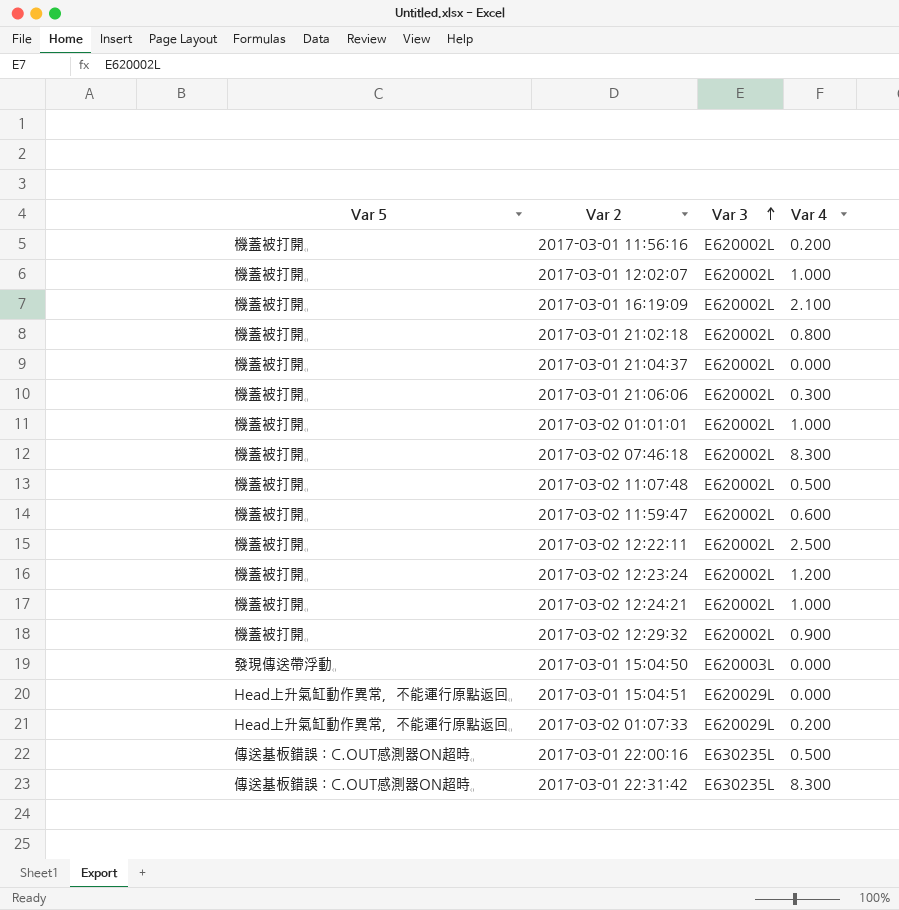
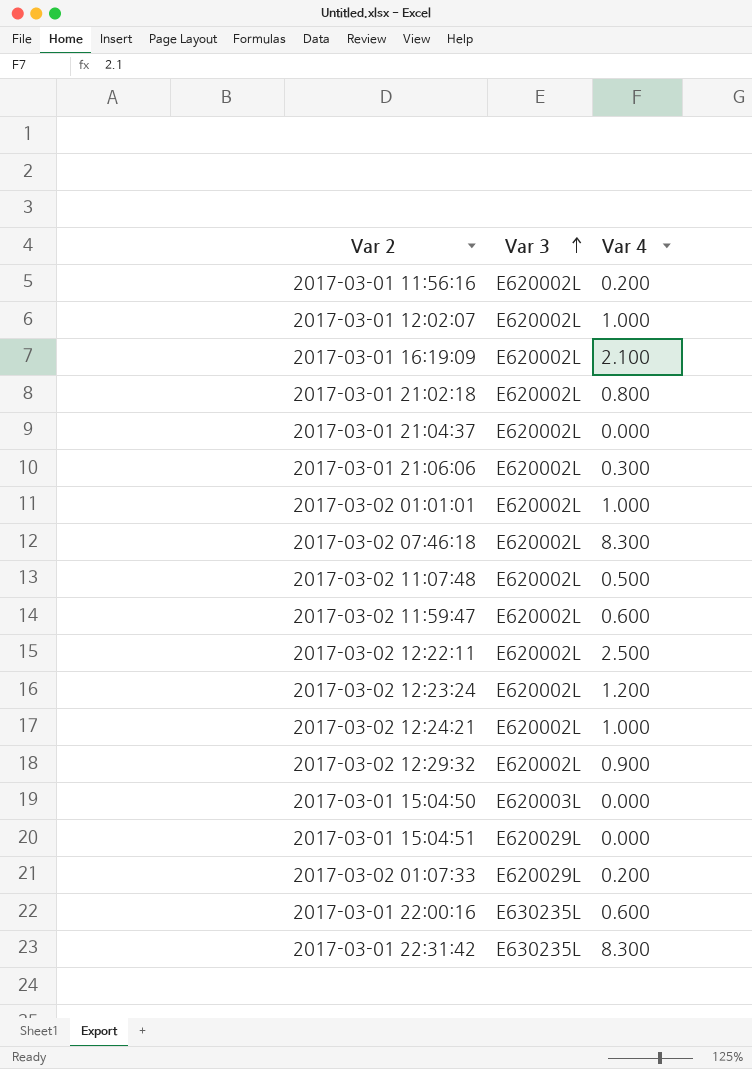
column Var 5 | position: 1 -> none
2017-03-01 22:00:16 | Var 4: 0.500 -> 0.600

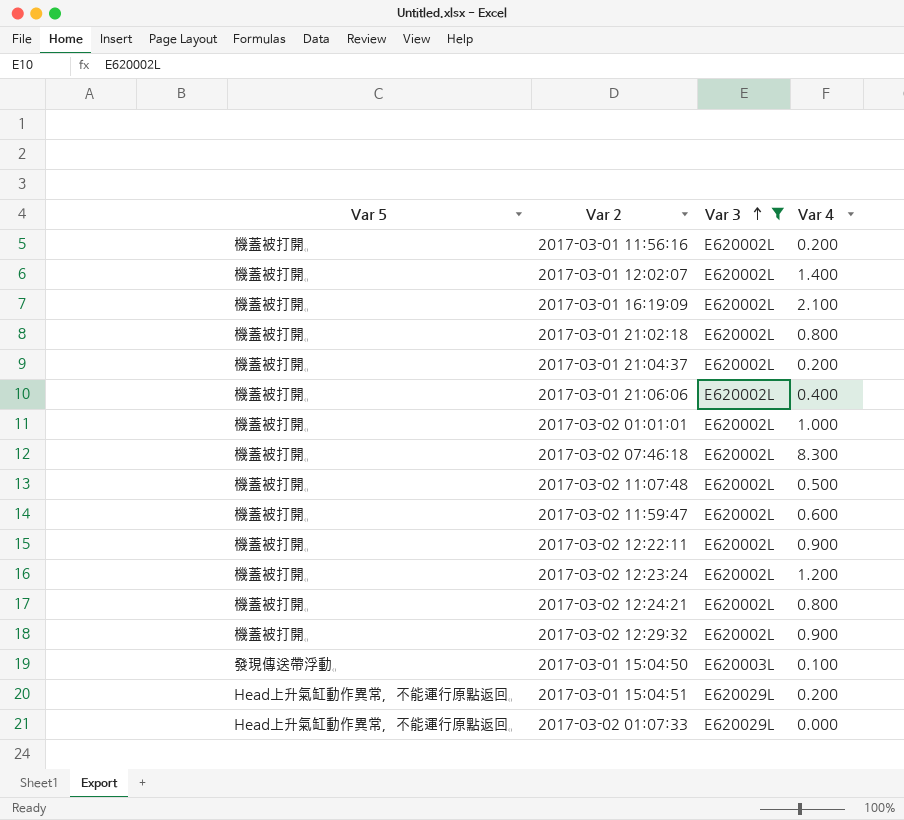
filter: none -> Var 3 != E630235L
column Var 5 | position: none -> 1
2017-03-01 12:02:07 | Var 4: 1.000 -> 1.400
2017-03-01 21:04:37 | Var 4: 0.000 -> 0.200
2017-03-01 21:06:06 | Var 4: 0.300 -> 0.400
2017-03-02 12:22:11 | Var 4: 2.500 -> 0.900
2017-03-02 12:24:21 | Var 4: 1.000 -> 0.800
2017-03-01 15:04:50 | Var 4: 0.000 -> 0.100
2017-03-01 15:04:51 | Var 4: 0.000 -> 0.200
2017-03-02 01:07:33 | Var 4: 0.200 -> 0.000

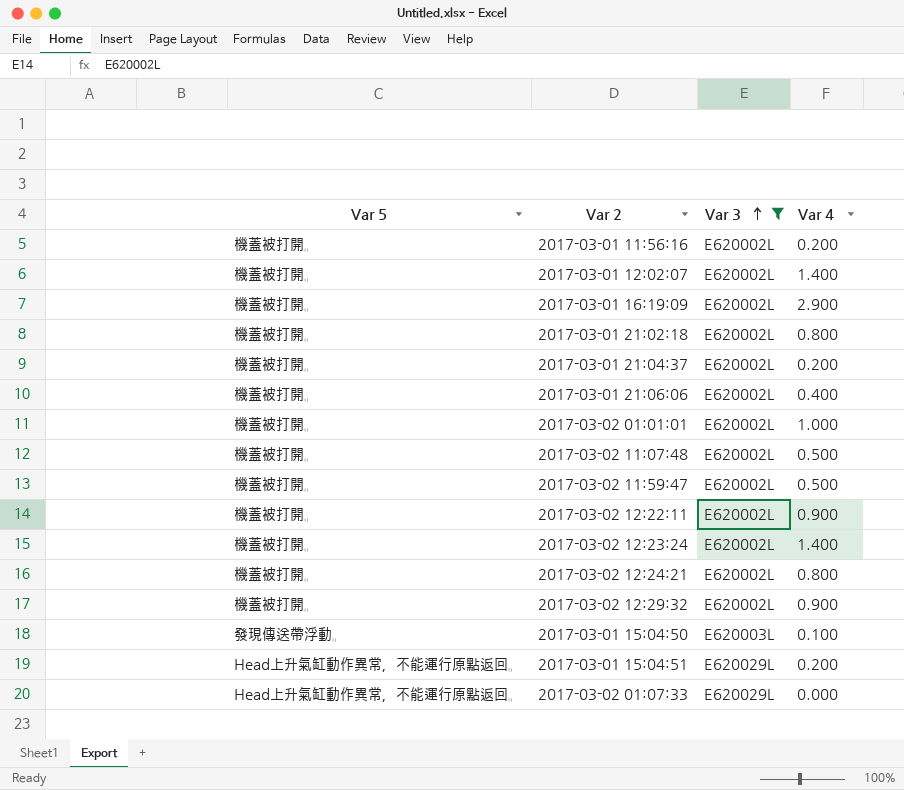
row 2017-03-02 07:46:18: 機蓋被打開。 | E620002L | 8.300 -> none
2017-03-01 16:19:09 | Var 4: 2.100 -> 2.900
2017-03-02 11:59:47 | Var 4: 0.600 -> 0.500
2017-03-02 12:23:24 | Var 4: 1.200 -> 1.400

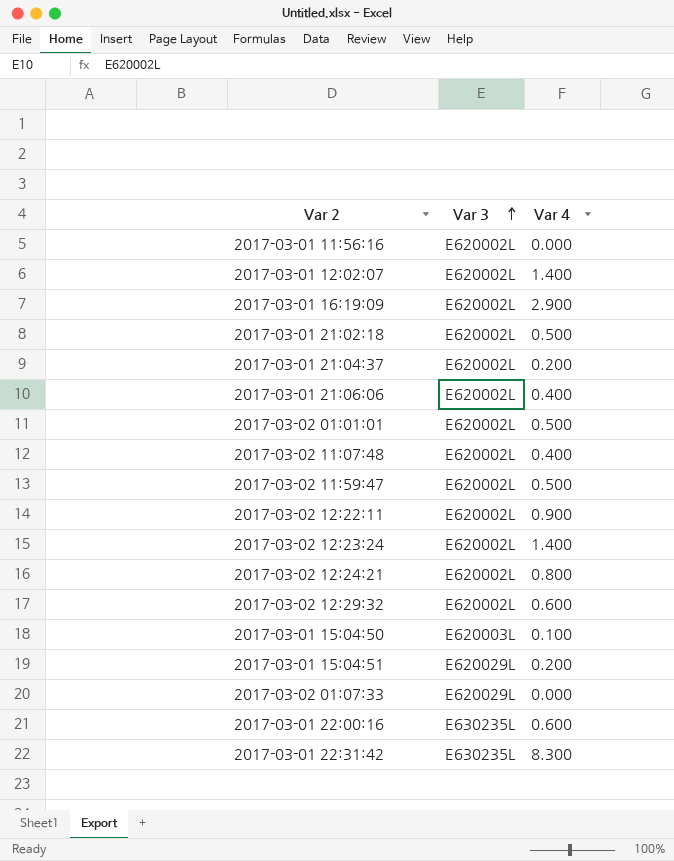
filter: Var 3 != E630235L -> none
column Var 5 | position: 1 -> none
2017-03-01 11:56:16 | Var 4: 0.200 -> 0.000
2017-03-01 21:02:18 | Var 4: 0.800 -> 0.500
2017-03-02 01:01:01 | Var 4: 1.000 -> 0.500
2017-03-02 11:07:48 | Var 4: 0.500 -> 0.400
2017-03-02 12:29:32 | Var 4: 0.900 -> 0.600

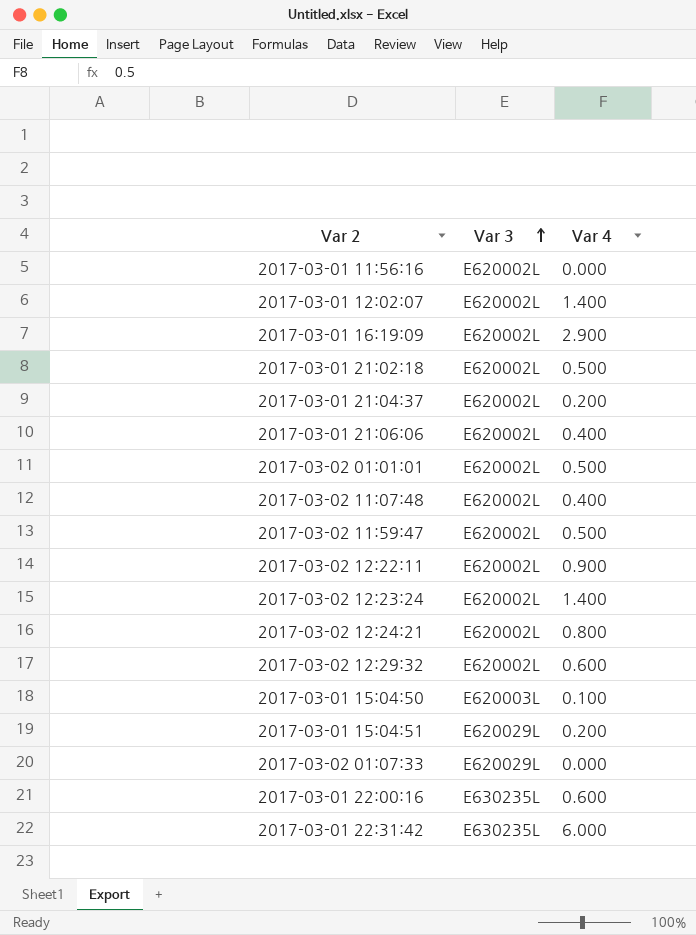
2017-03-01 22:31:42 | Var 4: 8.300 -> 6.000

